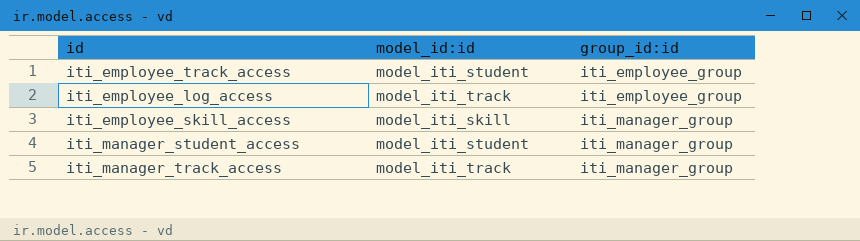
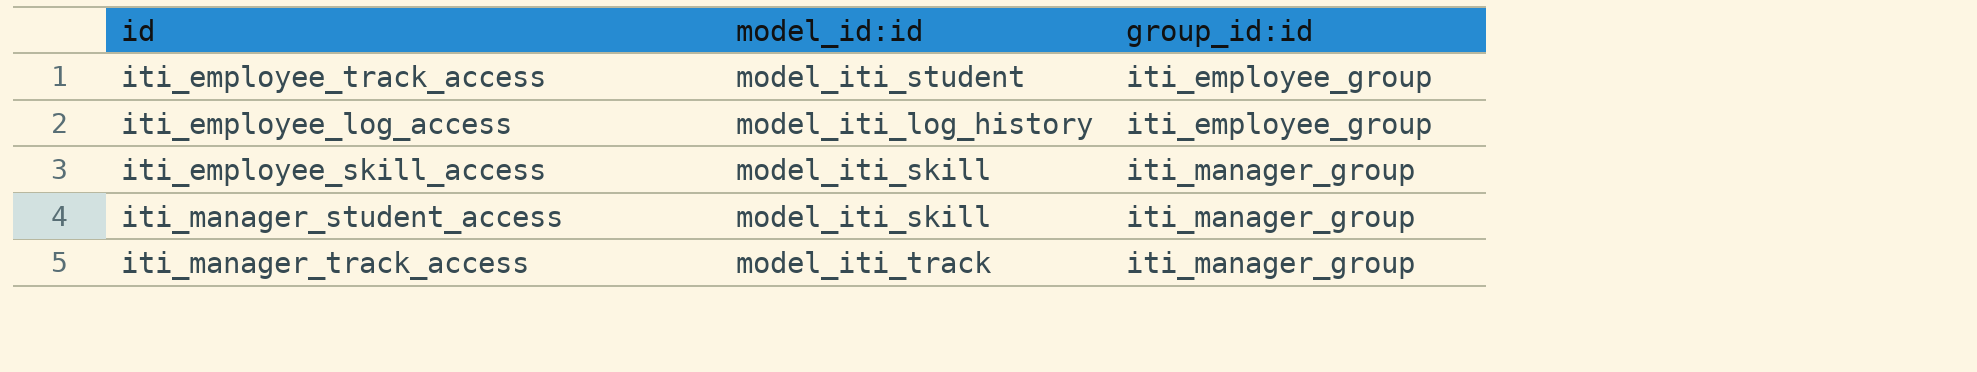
iti_employee_log_access | model_id:id: model_iti_track -> model_iti_log_history
iti_manager_student_access | model_id:id: model_iti_student -> model_iti_skill

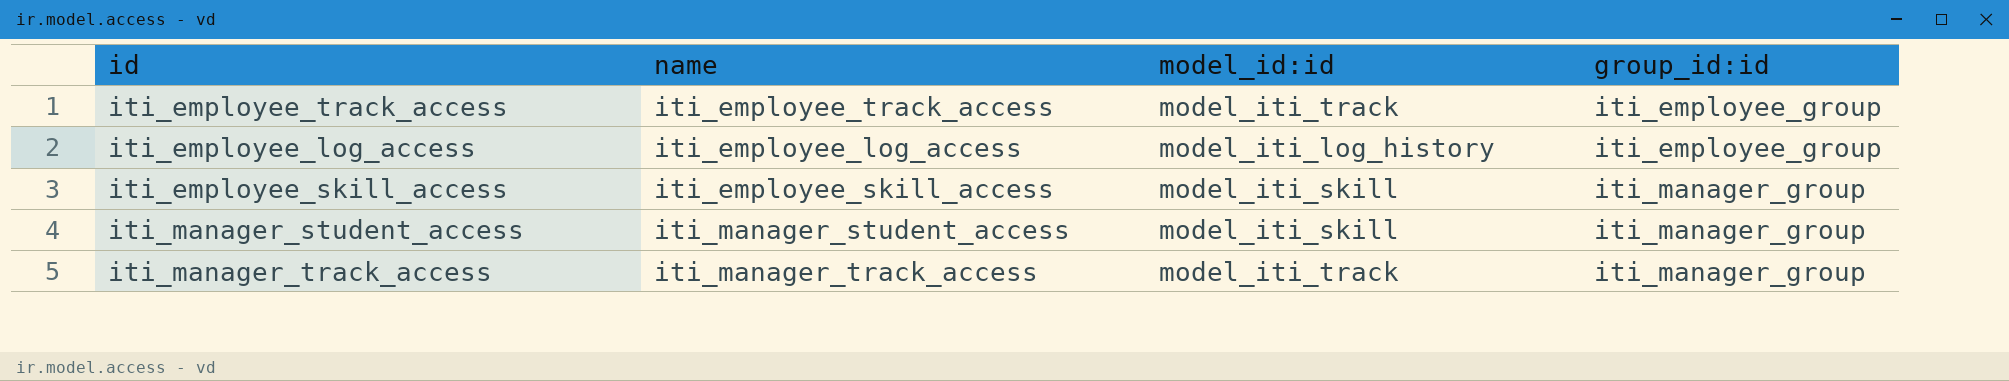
column name | position: none -> 2
iti_employee_track_access | model_id:id: model_iti_student -> model_iti_track

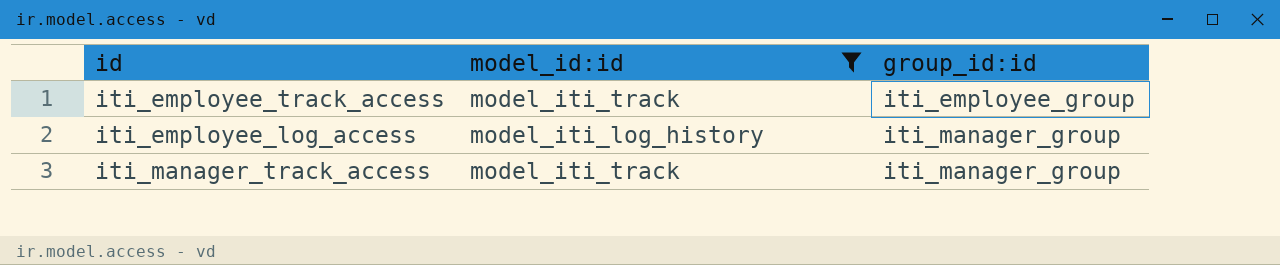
filter: none -> model_id:id != model_iti_skill
column name | position: 2 -> none
iti_employee_log_access | group_id:id: iti_employee_group -> iti_manager_group

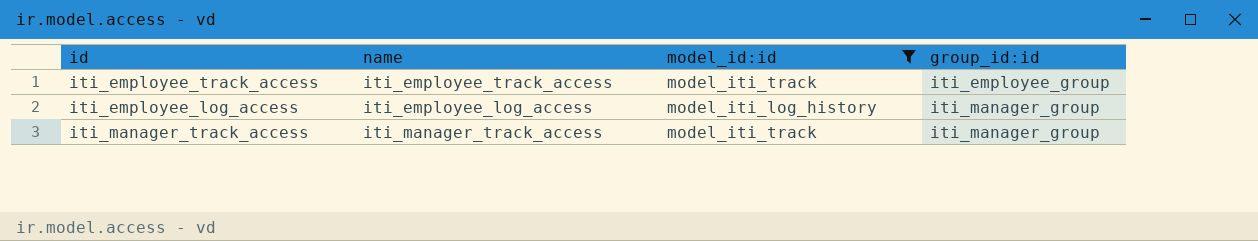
column name | position: none -> 2

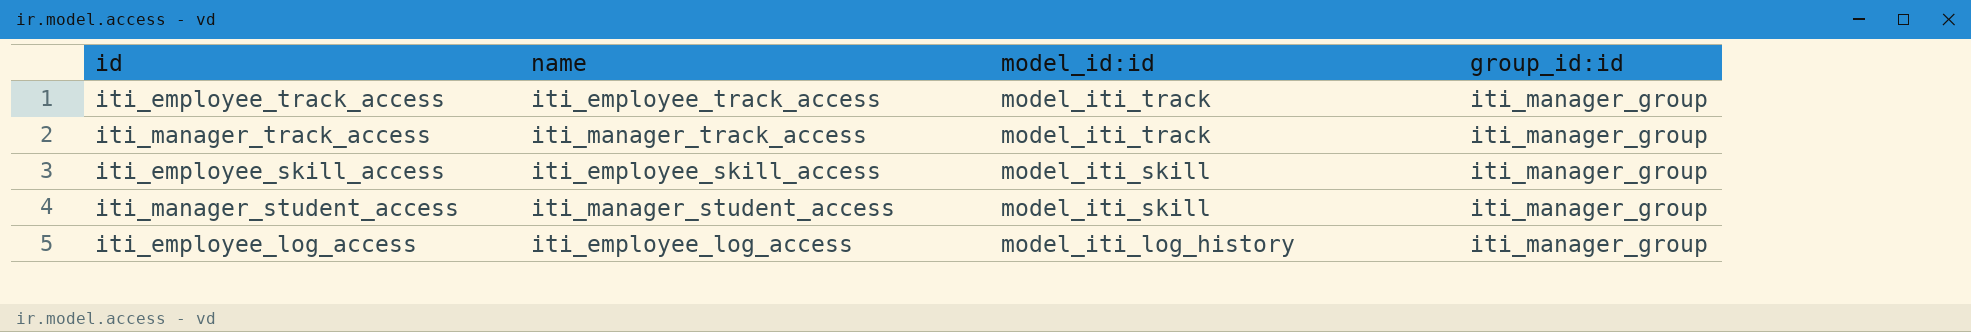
filter: model_id:id != model_iti_skill -> none
row order: group_id:id ascending -> model_id:id descending
iti_employee_track_access | group_id:id: iti_employee_group -> iti_manager_group

